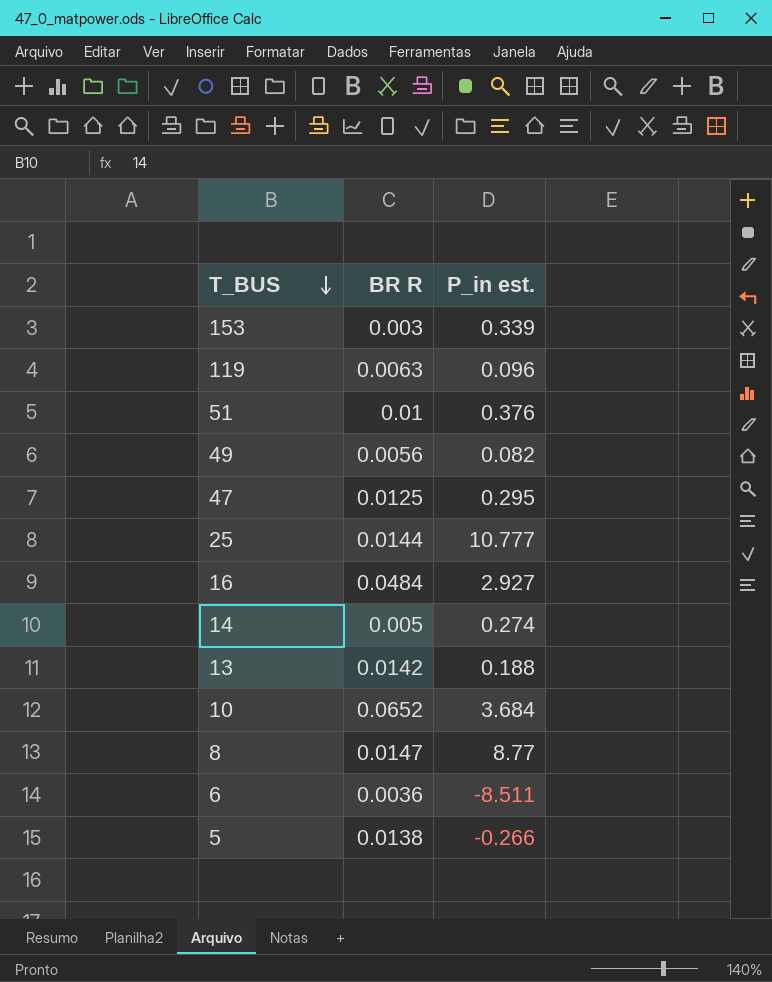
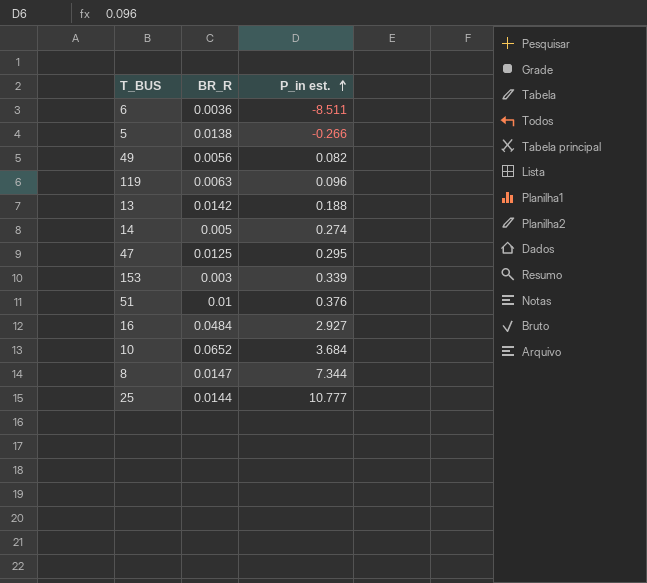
row order: T_BUS descending -> P_in est. ascending
column name: BR R -> BR_R
8 | P_in est.: 8.77 -> 7.344

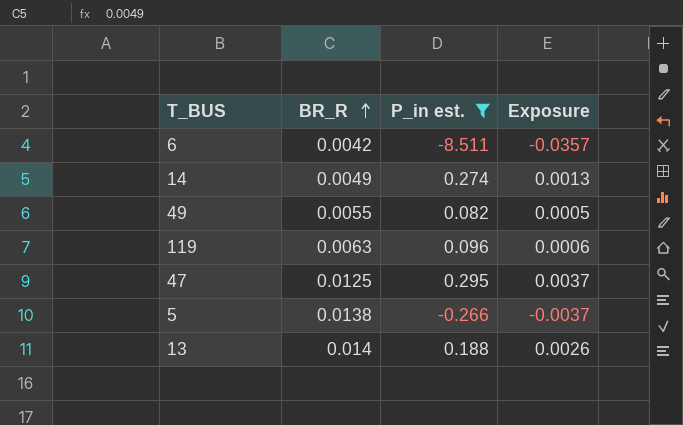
filter: none -> P_in est. <= 0.295
row order: P_in est. ascending -> BR_R ascending
column Exposure | formula: none -> [BR_R] * [P_in est.]
6 | BR_R: 0.0036 -> 0.0042
14 | BR_R: 0.005 -> 0.0049
49 | BR_R: 0.0056 -> 0.0055
13 | BR_R: 0.0142 -> 0.014

